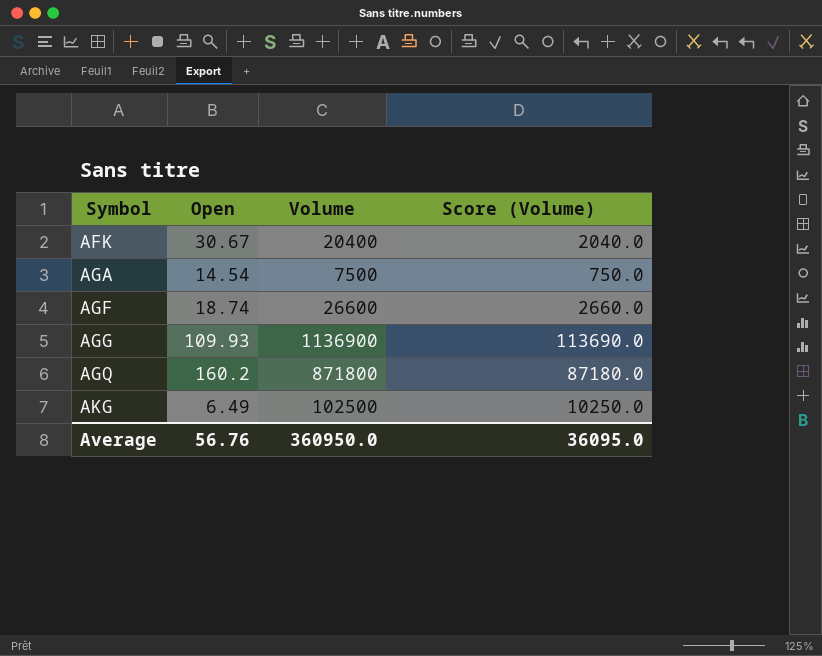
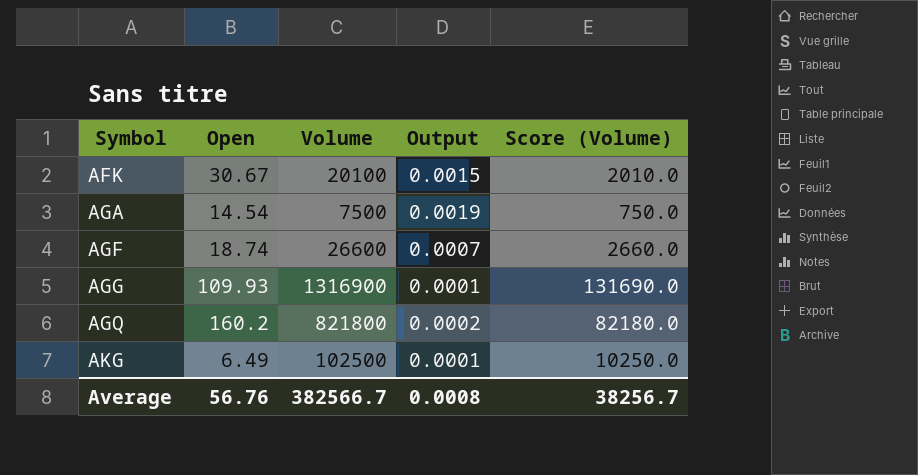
column Output | formula: none -> [Open] / [Volume]
AFK | Volume: 20400 -> 20100
AFK | Score (Volume): 2040.0 -> 2010.0
AGG | Volume: 1136900 -> 1316900
AGG | Score (Volume): 113690.0 -> 131690.0
AGQ | Volume: 871800 -> 821800
AGQ | Score (Volume): 87180.0 -> 82180.0
Average | Volume: 360950.0 -> 382566.7
Average | Score (Volume): 36095.0 -> 38256.7

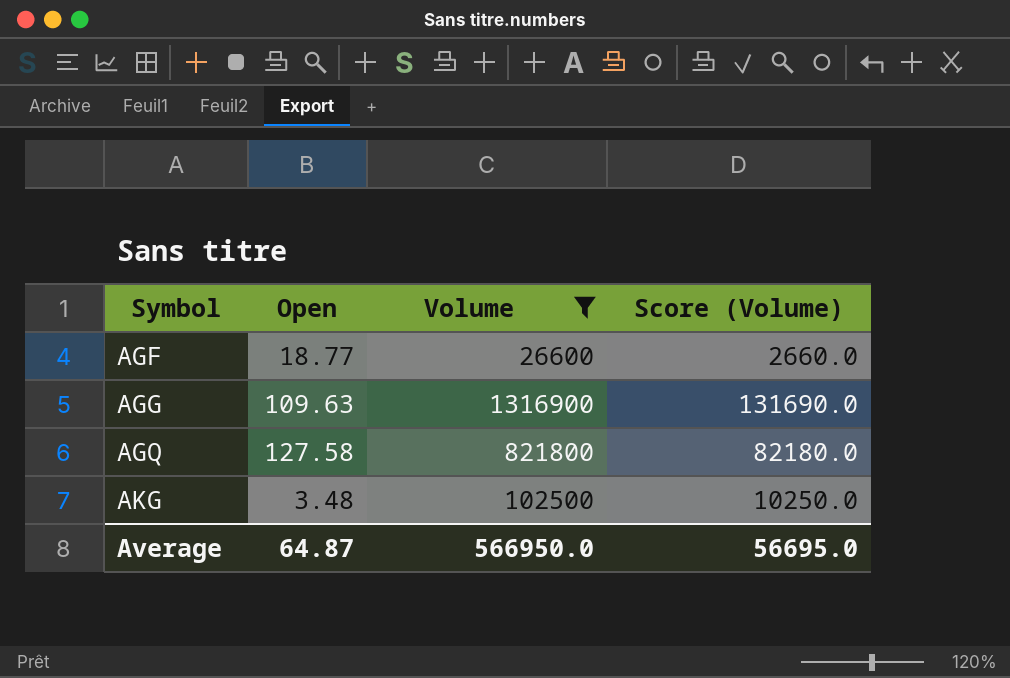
filter: none -> Volume >= 26600
column Output | formula: [Open] / [Volume] -> none
AGF | Open: 18.74 -> 18.77
AGG | Open: 109.93 -> 109.63
AGQ | Open: 160.2 -> 127.58
AKG | Open: 6.49 -> 3.48
Average | Open: 56.76 -> 64.87
Average | Volume: 382566.7 -> 566950.0
Average | Score (Volume): 38256.7 -> 56695.0

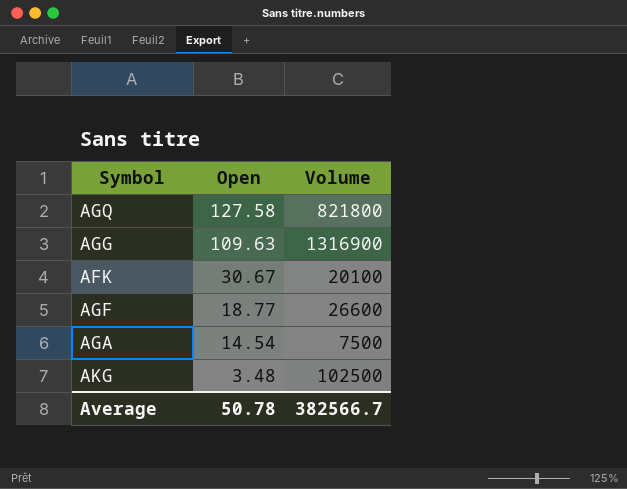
filter: Volume >= 26600 -> none
row order: Symbol ascending -> Open descending
column Score (Volume) | formula: [Volume] * 0.1 -> none
Average | Open: 64.87 -> 50.78
Average | Volume: 566950.0 -> 382566.7

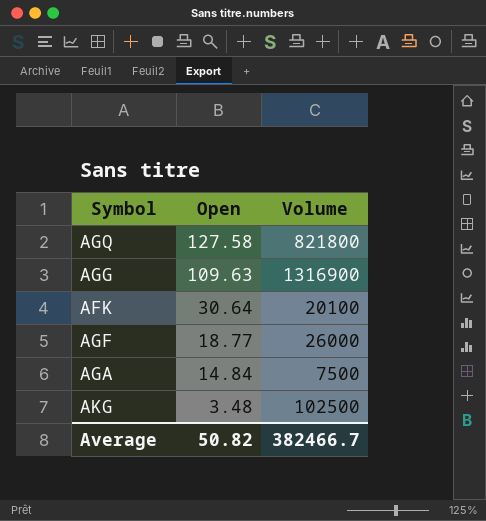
AFK | Open: 30.67 -> 30.64
AGF | Volume: 26600 -> 26000
AGA | Open: 14.54 -> 14.84
Average | Open: 50.78 -> 50.82
Average | Volume: 382566.7 -> 382466.7

